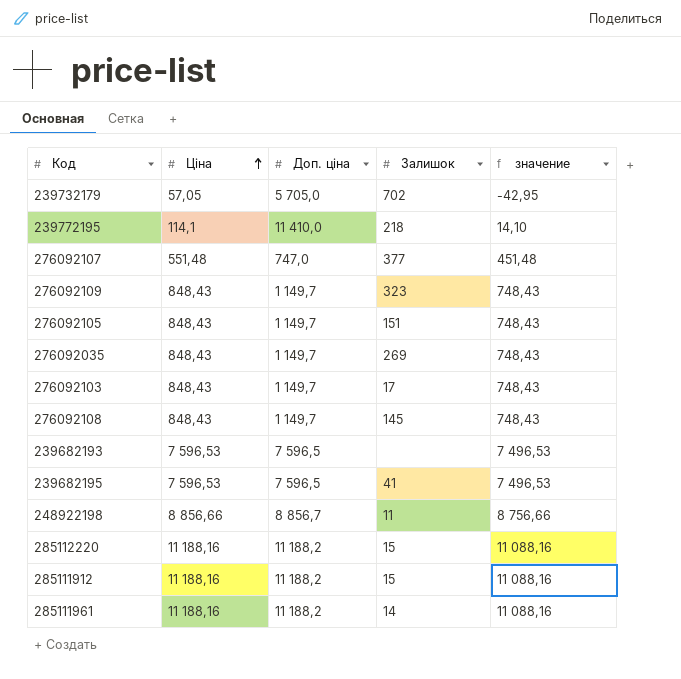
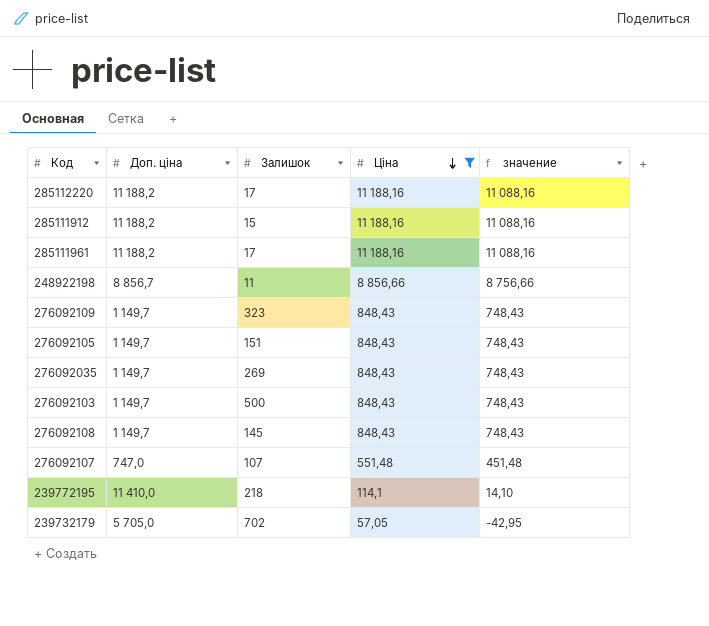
filter: none -> Ціна != 7 596,53
row order: Ціна ascending -> Ціна descending
column Ціна | position: 2 -> 4
285112220 | Залишок: 15 -> 17
285111961 | Залишок: 14 -> 17
276092103 | Залишок: 17 -> 500
276092107 | Залишок: 377 -> 107

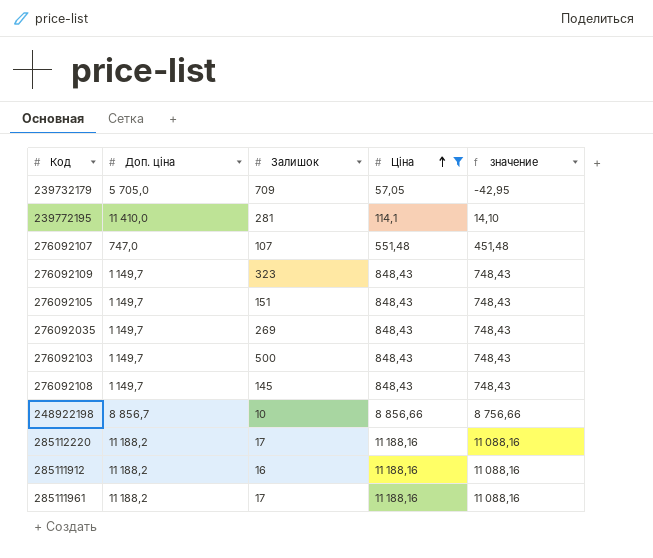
row order: Ціна descending -> Ціна ascending
239732179 | Залишок: 702 -> 709
239772195 | Залишок: 218 -> 281
248922198 | Залишок: 11 -> 10
285111912 | Залишок: 15 -> 16

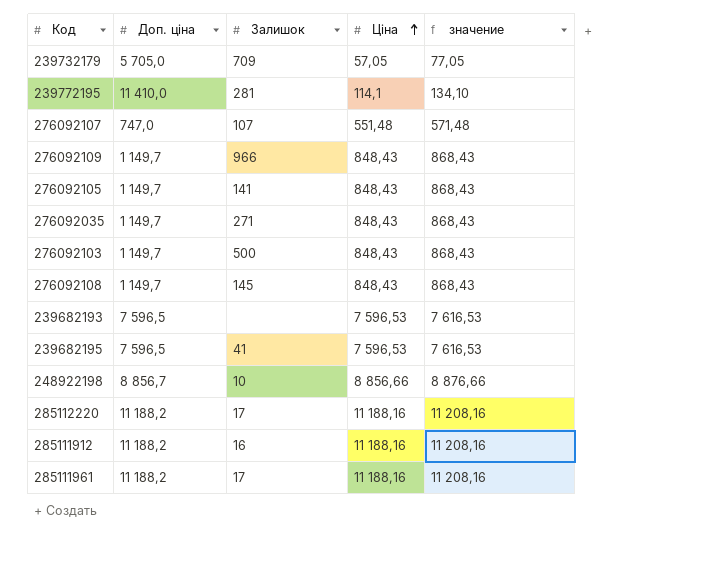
filter: Ціна != 7 596,53 -> none
column значение | formula: [Ціна] - 100 -> [Ціна] + 20
276092109 | Залишок: 323 -> 966
276092105 | Залишок: 151 -> 141
276092035 | Залишок: 269 -> 271

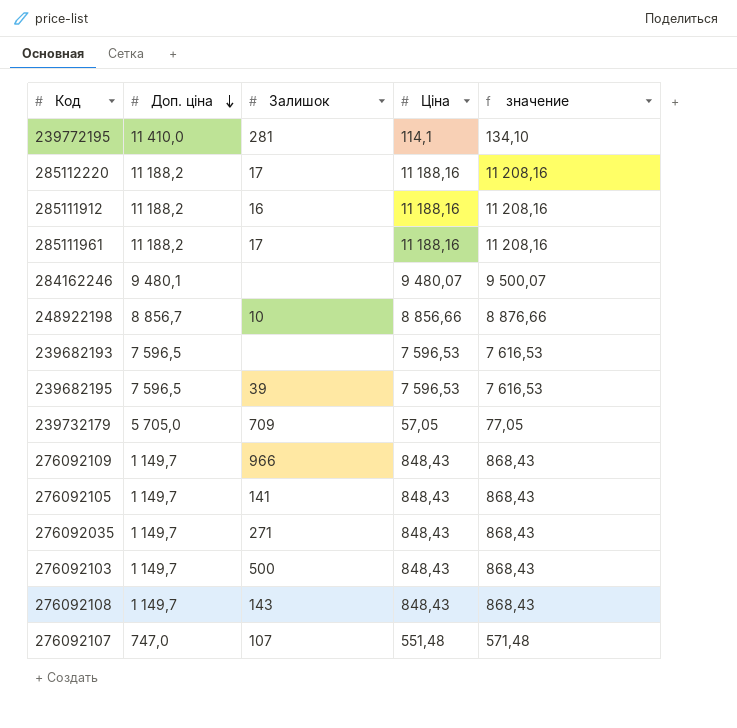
row order: Ціна ascending -> Доп. ціна descending
row 284162246: none -> 9 480,1 | none | 9 480,07 | 9 500,07
239682195 | Залишок: 41 -> 39
276092108 | Залишок: 145 -> 143

